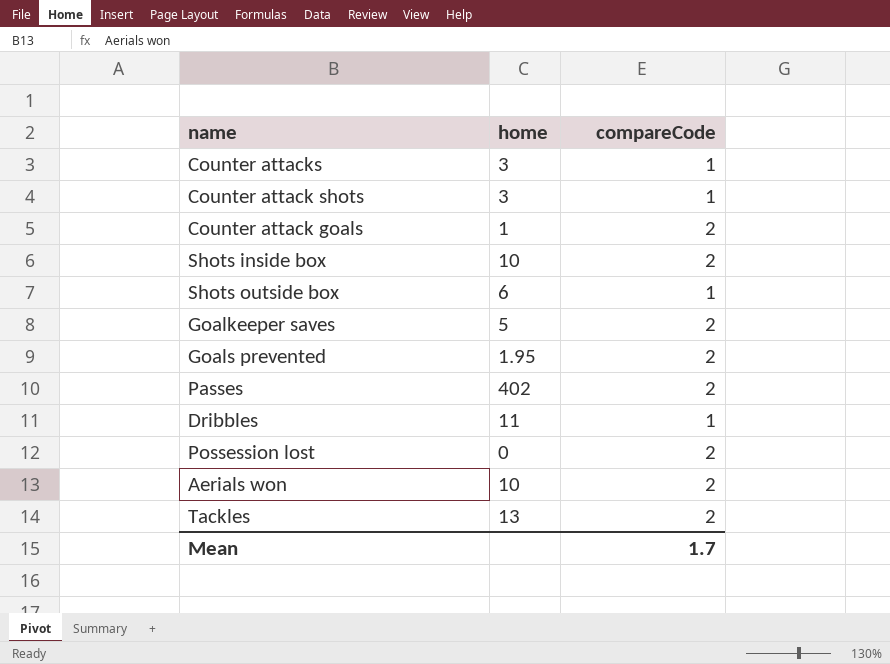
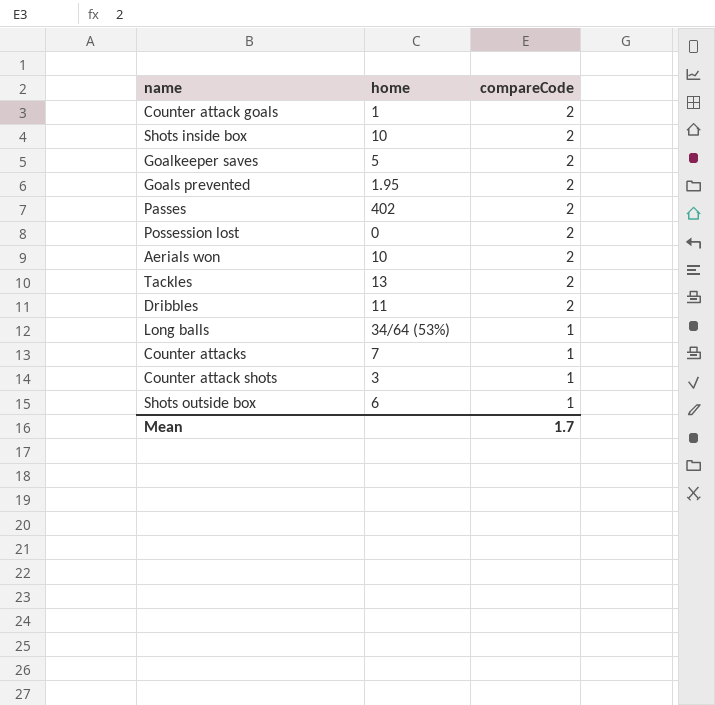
row order: none -> compareCode descending
Dribbles | compareCode: 1 -> 2
row Long balls: none -> 34/64 (53%) | 1
Counter attacks | home: 3 -> 7

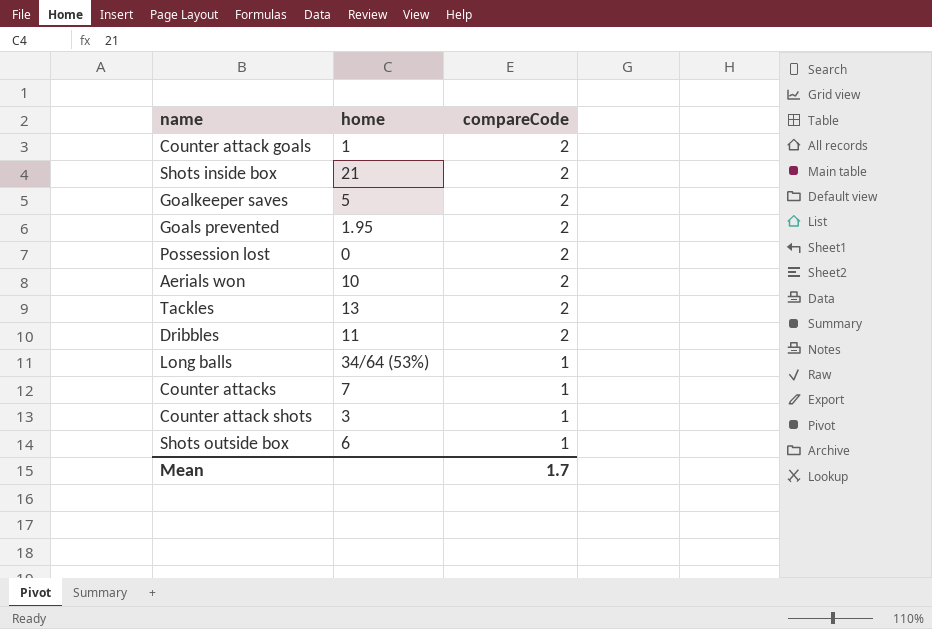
row Passes: 402 | 2 -> none
Shots inside box | home: 10 -> 21

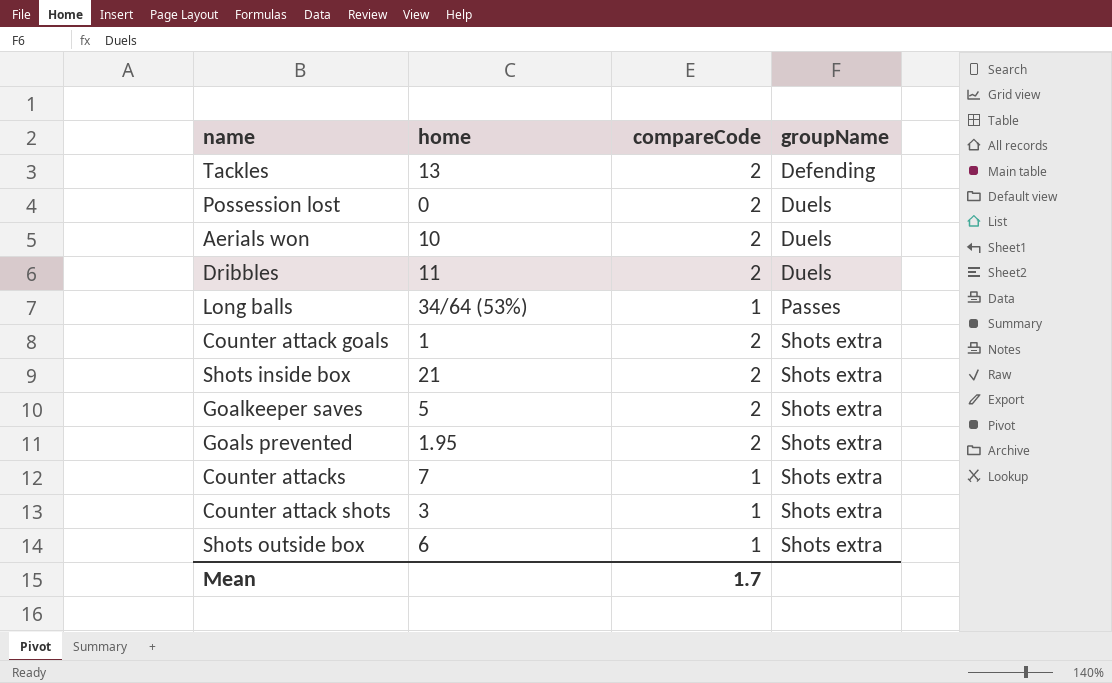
row order: compareCode descending -> groupName ascending
column groupName | position: none -> 4

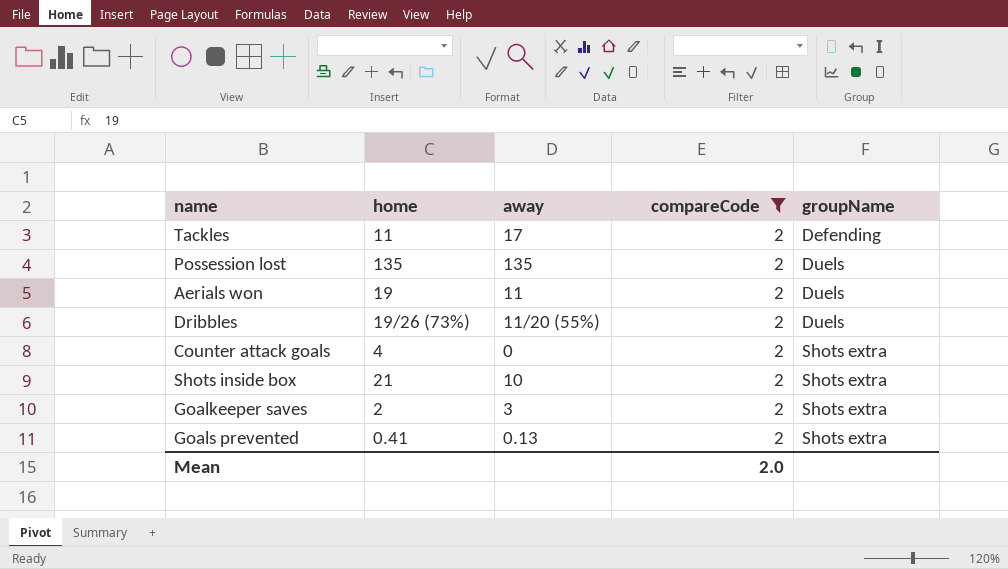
filter: none -> compareCode = 2
column away | position: none -> 3
Tackles | home: 13 -> 11
Possession lost | home: 0 -> 135
Aerials won | home: 10 -> 19
Dribbles | home: 11 -> 19/26 (73%)
Counter attack goals | home: 1 -> 4
Goalkeeper saves | home: 5 -> 2
Goals prevented | home: 1.95 -> 0.41
Mean | compareCode: 1.7 -> 2.0

